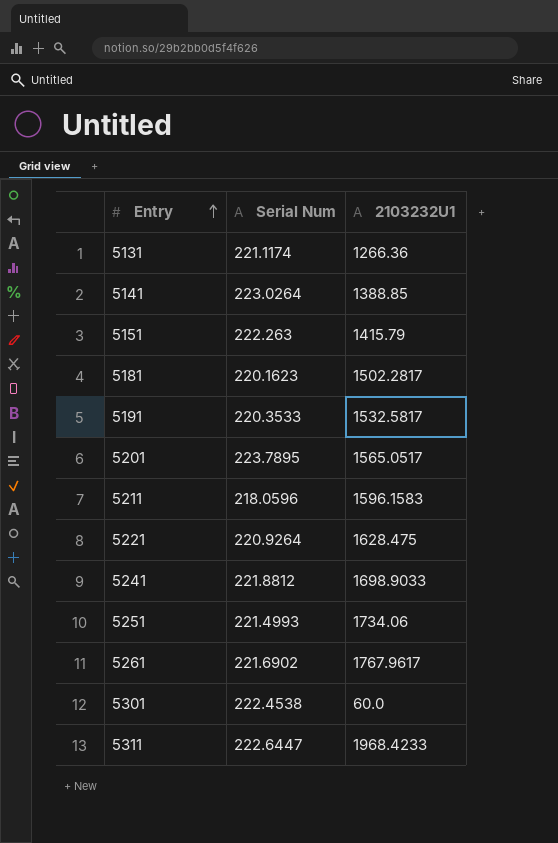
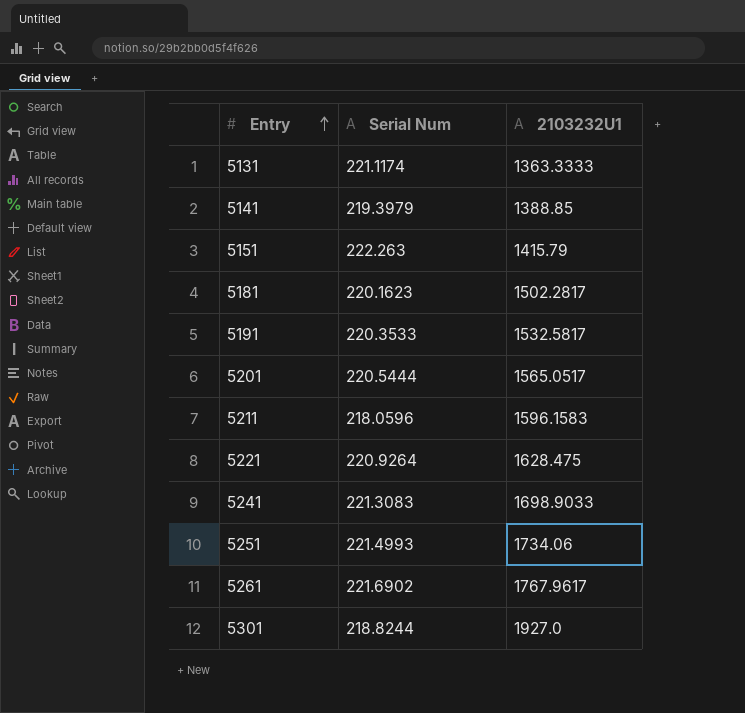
row 5311: 222.6447 | 1968.4233 -> none
5131 | 2103232U1: 1266.36 -> 1363.3333
5141 | Serial Num: 223.0264 -> 219.3979
5201 | Serial Num: 223.7895 -> 220.5444
5241 | Serial Num: 221.8812 -> 221.3083
5301 | Serial Num: 222.4538 -> 218.8244
5301 | 2103232U1: 60.0 -> 1927.0

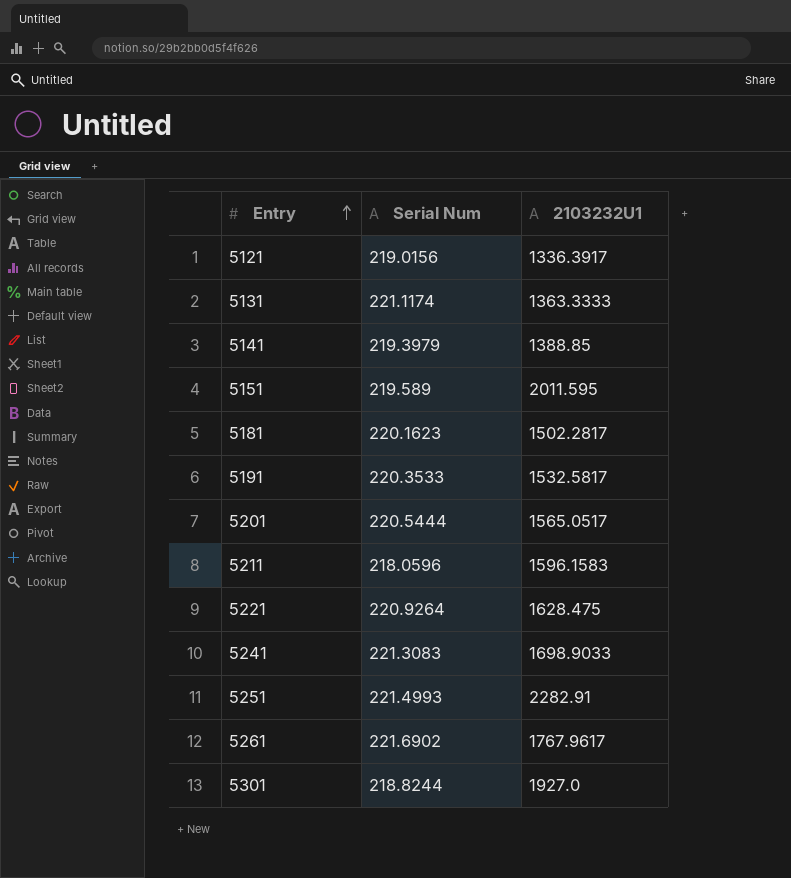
row 5121: none -> 219.0156 | 1336.3917
5151 | Serial Num: 222.263 -> 219.589
5151 | 2103232U1: 1415.79 -> 2011.595
5251 | 2103232U1: 1734.06 -> 2282.91

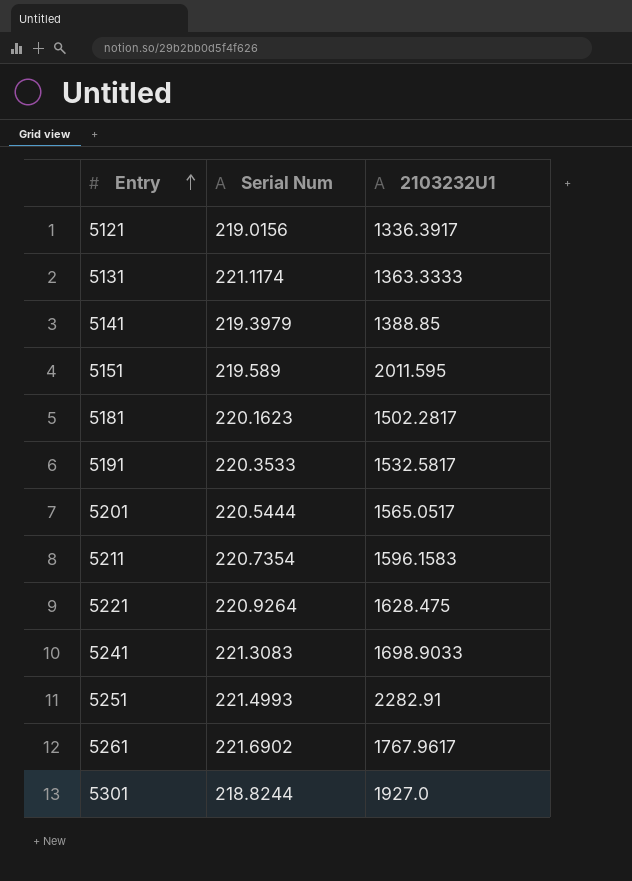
5211 | Serial Num: 218.0596 -> 220.7354

